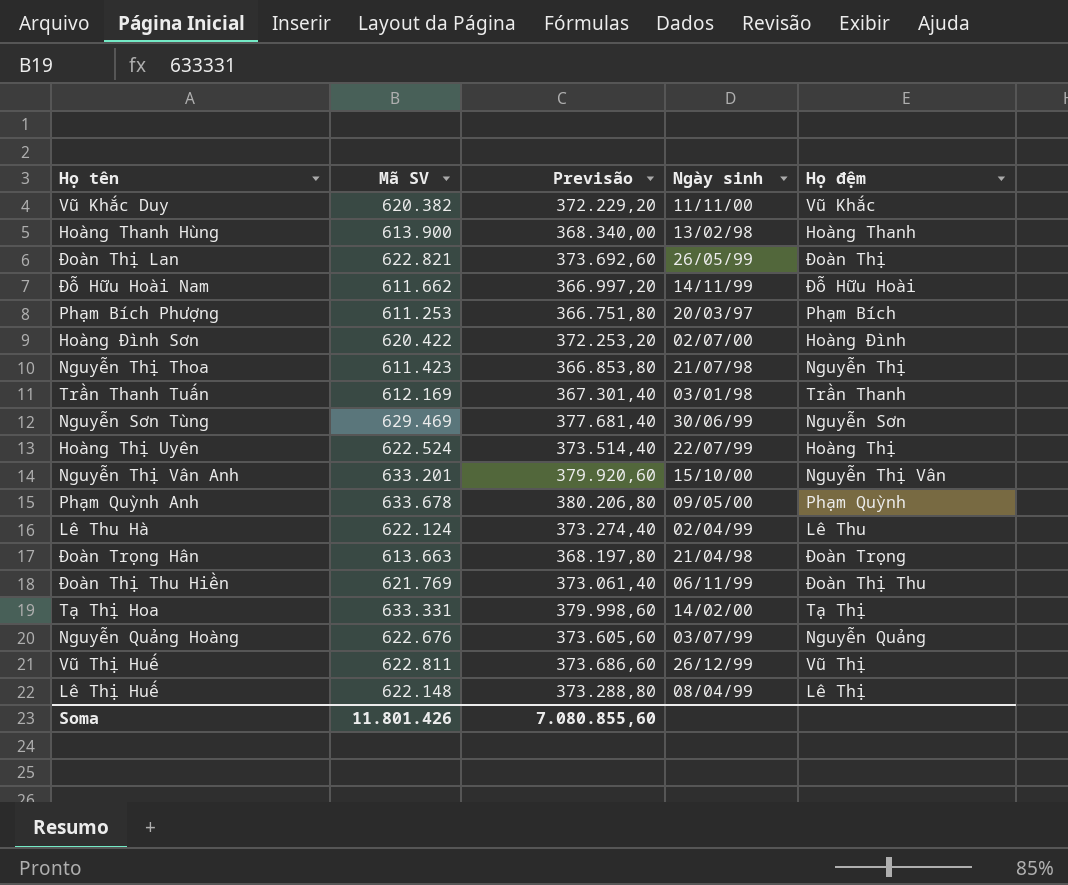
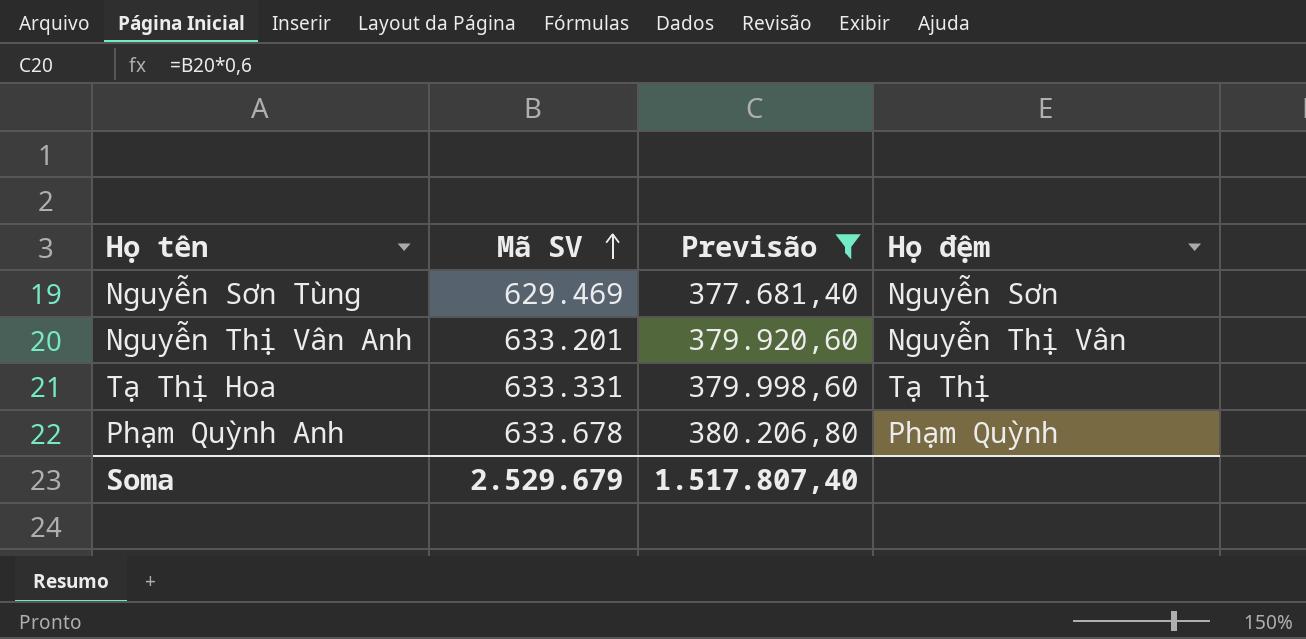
filter: none -> Previsão >= 377.681,40
row order: none -> Mã SV ascending
column Ngày sinh | position: 4 -> none
Soma | Mã SV: 11.801.426 -> 2.529.679
Soma | Previsão: 7.080.855,60 -> 1.517.807,40

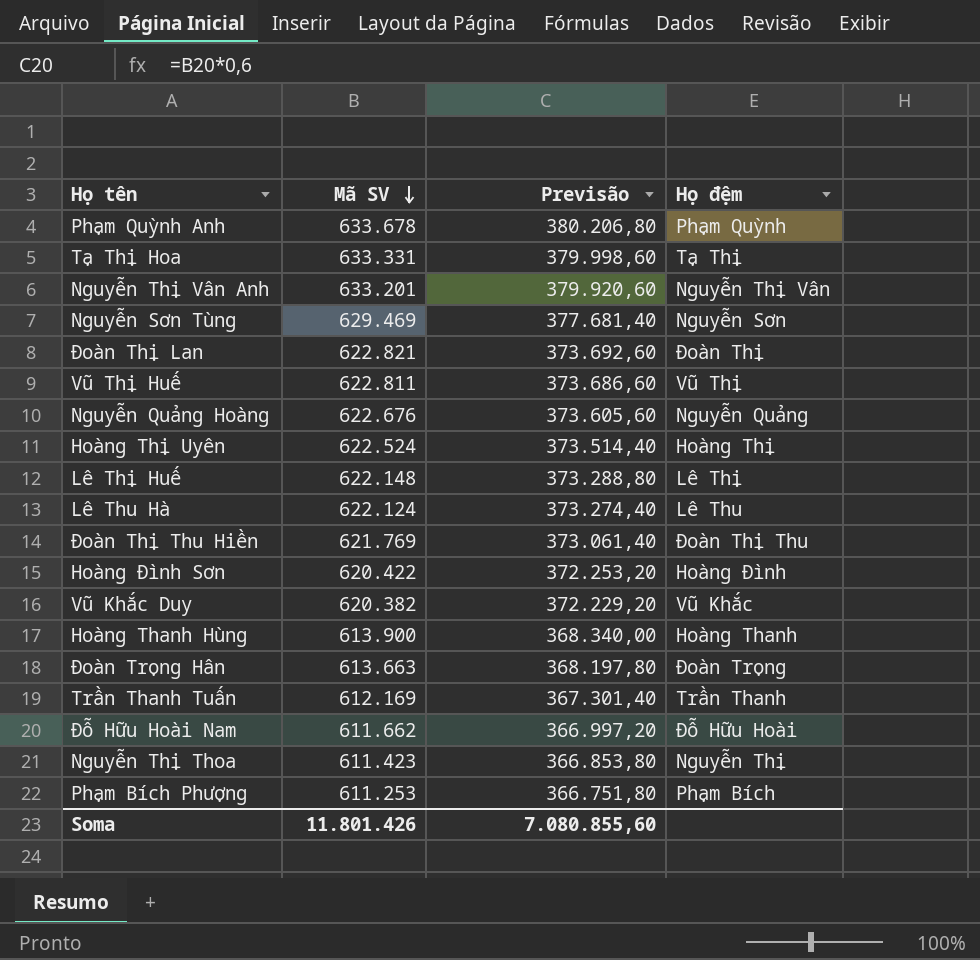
filter: Previsão >= 377.681,40 -> none
row order: Mã SV ascending -> Mã SV descending
Soma | Mã SV: 2.529.679 -> 11.801.426
Soma | Previsão: 1.517.807,40 -> 7.080.855,60

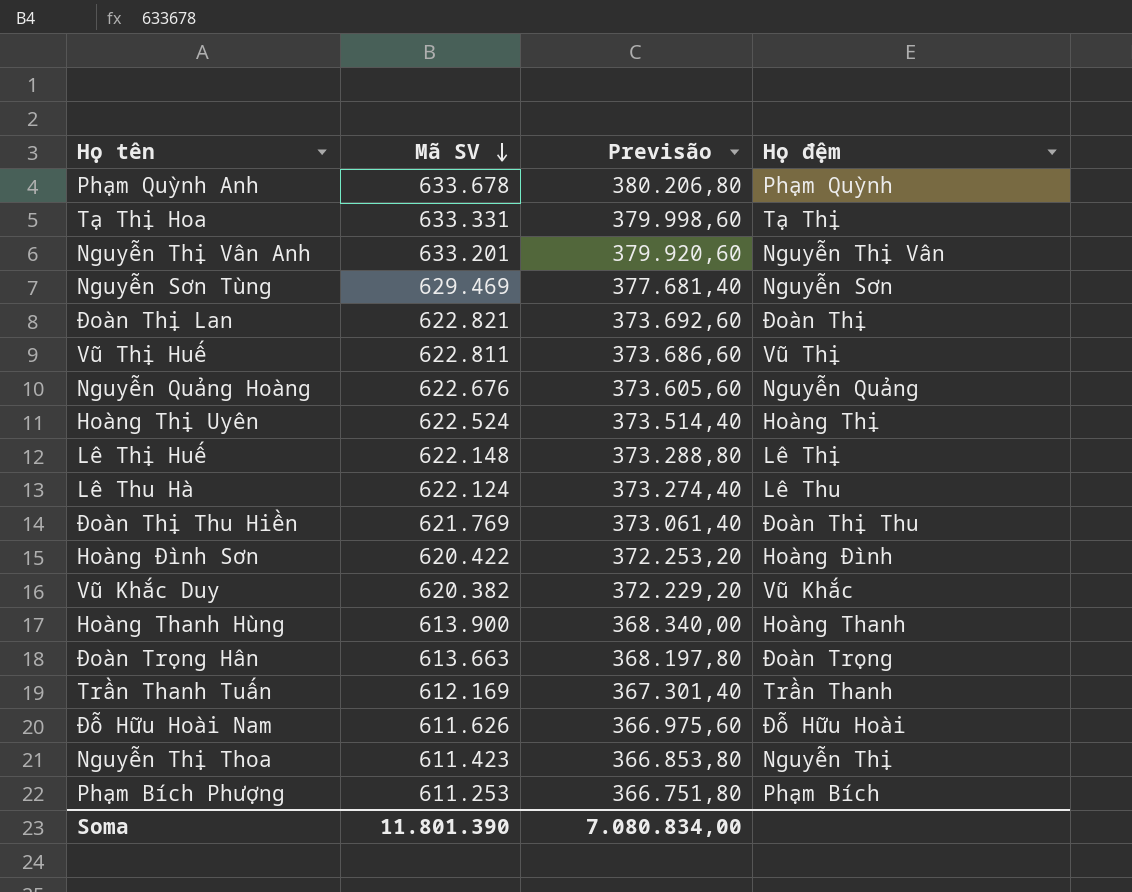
Đỗ Hữu Hoài Nam | Mã SV: 611.662 -> 611.626
Đỗ Hữu Hoài Nam | Previsão: 366.997,20 -> 366.975,60
Soma | Mã SV: 11.801.426 -> 11.801.390
Soma | Previsão: 7.080.855,60 -> 7.080.834,00

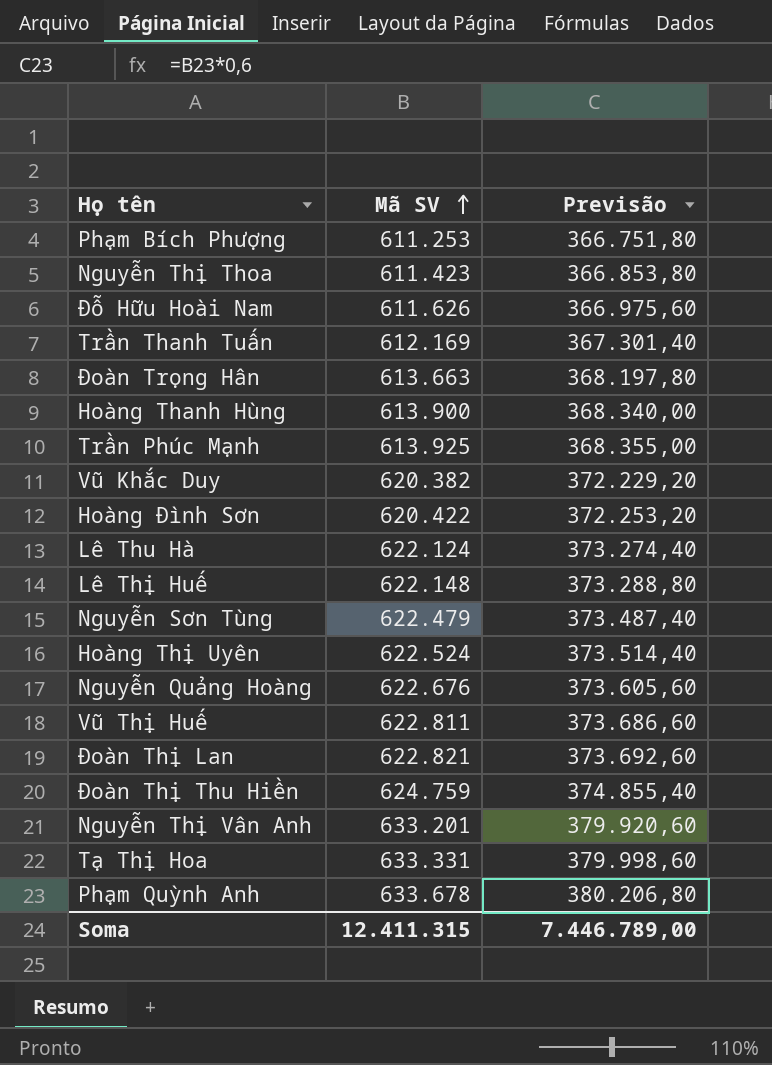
row order: Mã SV descending -> Mã SV ascending
column Họ đệm | position: 4 -> none
row Trần Phúc Mạnh: none -> 613.925 | 368.355,00
Nguyễn Sơn Tùng | Mã SV: 629.469 -> 622.479
Nguyễn Sơn Tùng | Previsão: 377.681,40 -> 373.487,40
Đoàn Thị Thu Hiền | Mã SV: 621.769 -> 624.759
Đoàn Thị Thu Hiền | Previsão: 373.061,40 -> 374.855,40
Soma | Mã SV: 11.801.390 -> 12.411.315
Soma | Previsão: 7.080.834,00 -> 7.446.789,00

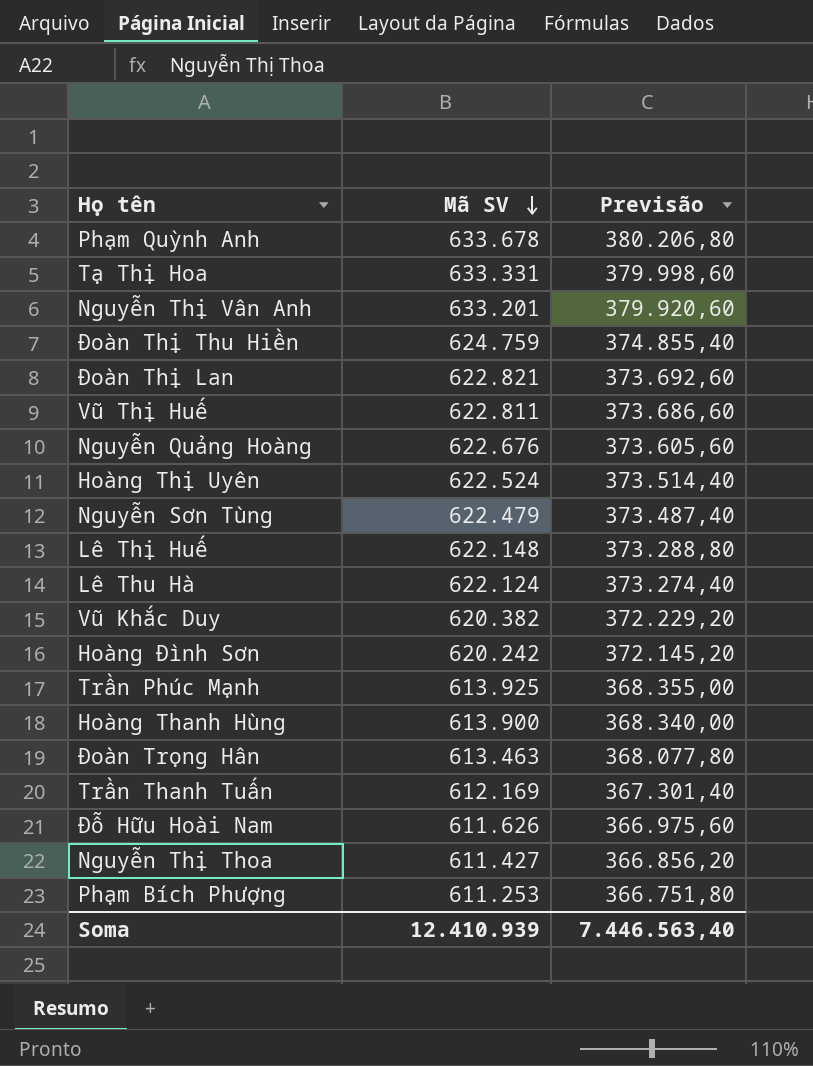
row order: Mã SV ascending -> Mã SV descending
Hoàng Đình Sơn | Mã SV: 620.422 -> 620.242
Hoàng Đình Sơn | Previsão: 372.253,20 -> 372.145,20
Đoàn Trọng Hân | Mã SV: 613.663 -> 613.463
Đoàn Trọng Hân | Previsão: 368.197,80 -> 368.077,80
Nguyễn Thị Thoa | Mã SV: 611.423 -> 611.427
Nguyễn Thị Thoa | Previsão: 366.853,80 -> 366.856,20
Soma | Mã SV: 12.411.315 -> 12.410.939
Soma | Previsão: 7.446.789,00 -> 7.446.563,40

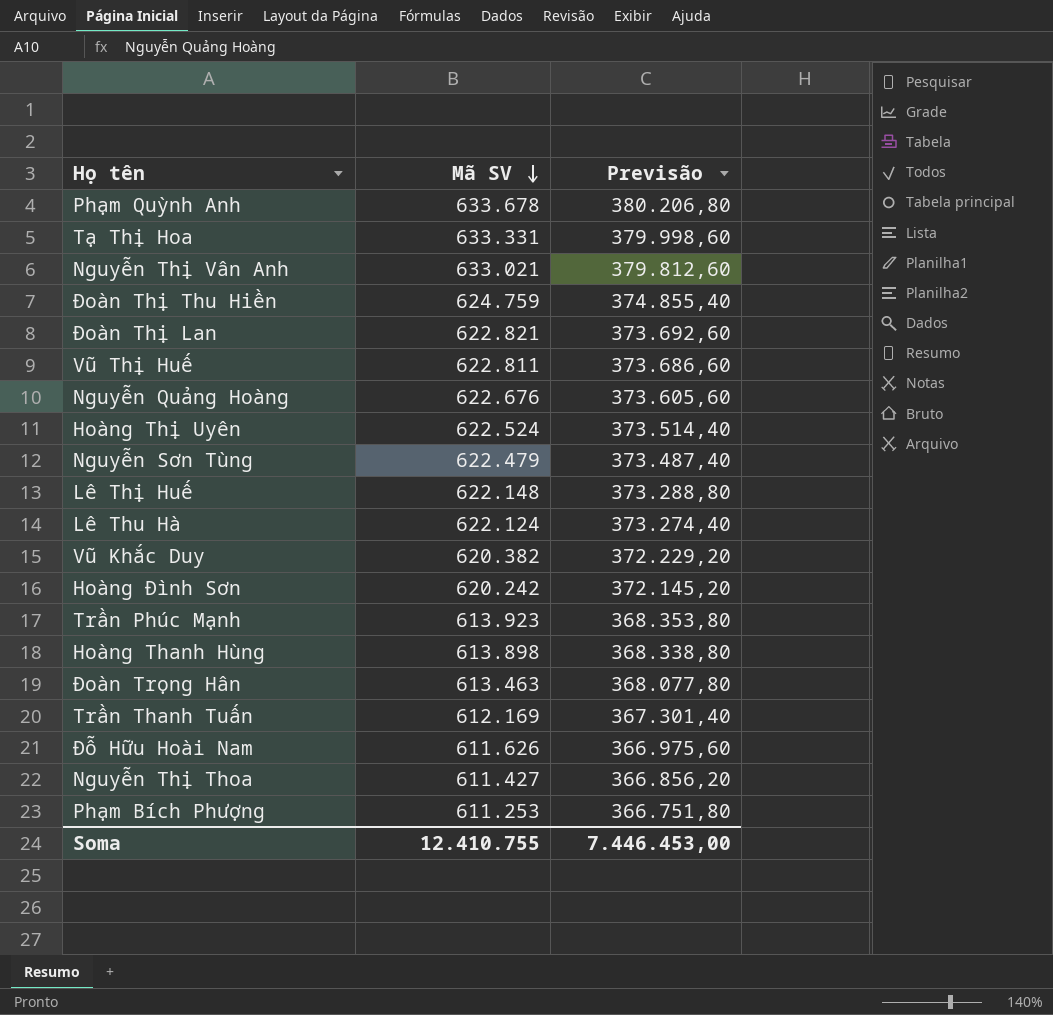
Nguyễn Thị Vân Anh | Mã SV: 633.201 -> 633.021
Nguyễn Thị Vân Anh | Previsão: 379.920,60 -> 379.812,60
Trần Phúc Mạnh | Mã SV: 613.925 -> 613.923
Trần Phúc Mạnh | Previsão: 368.355,00 -> 368.353,80
Hoàng Thanh Hùng | Mã SV: 613.900 -> 613.898
Hoàng Thanh Hùng | Previsão: 368.340,00 -> 368.338,80
Soma | Mã SV: 12.410.939 -> 12.410.755
Soma | Previsão: 7.446.563,40 -> 7.446.453,00

